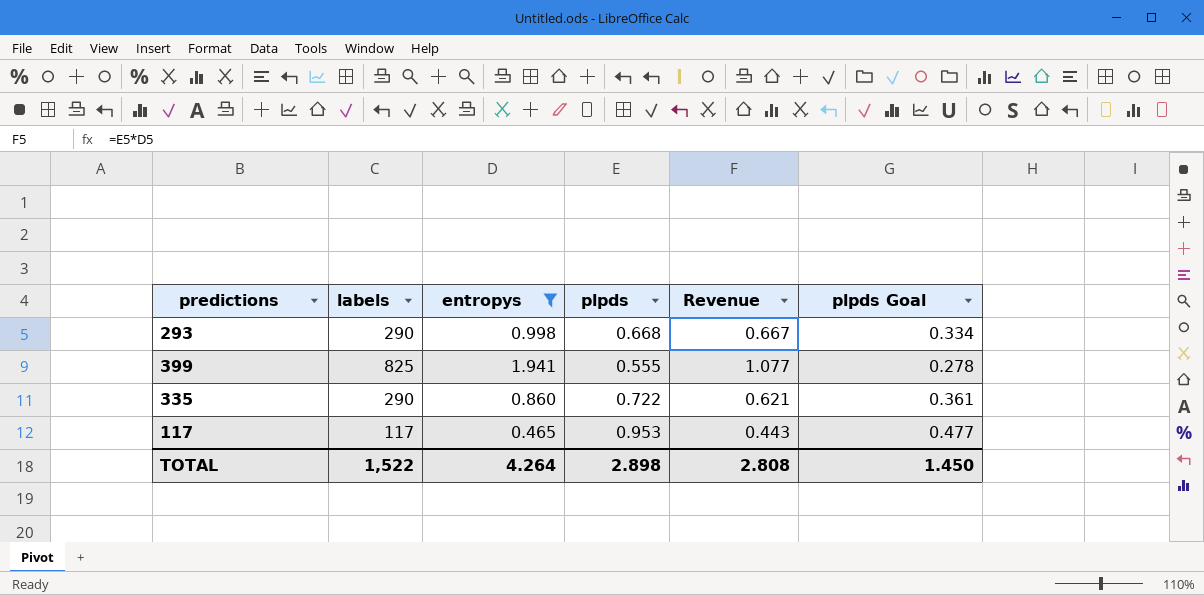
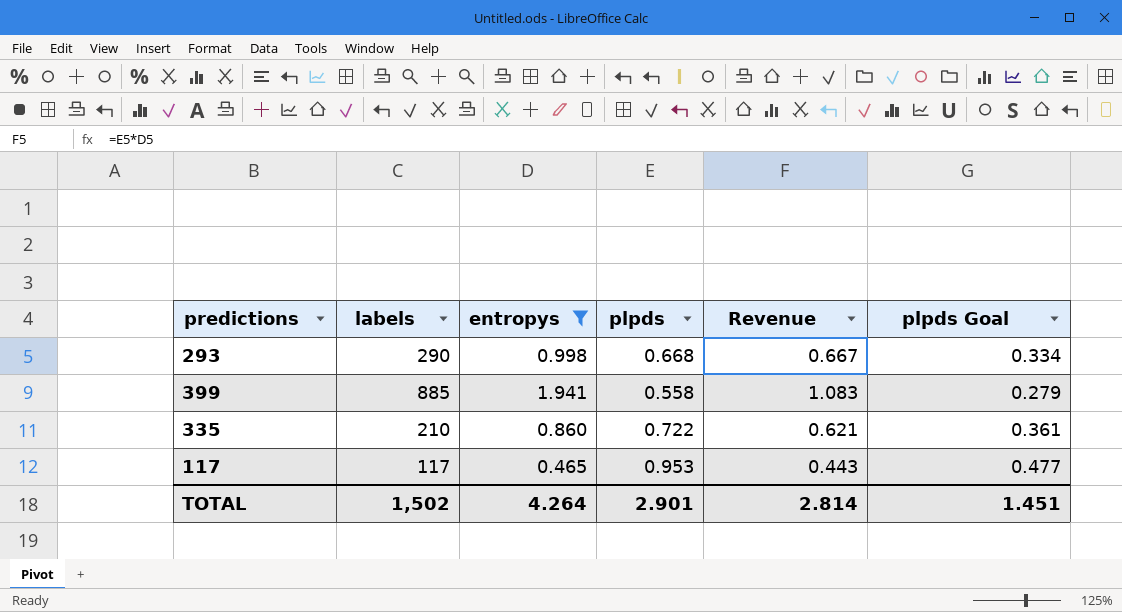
399 | labels: 825 -> 885
399 | plpds: 0.555 -> 0.558
399 | Revenue: 1.077 -> 1.083
399 | plpds Goal: 0.278 -> 0.279
335 | labels: 290 -> 210
TOTAL | labels: 1,522 -> 1,502
TOTAL | plpds: 2.898 -> 2.901
TOTAL | Revenue: 2.808 -> 2.814
TOTAL | plpds Goal: 1.450 -> 1.451

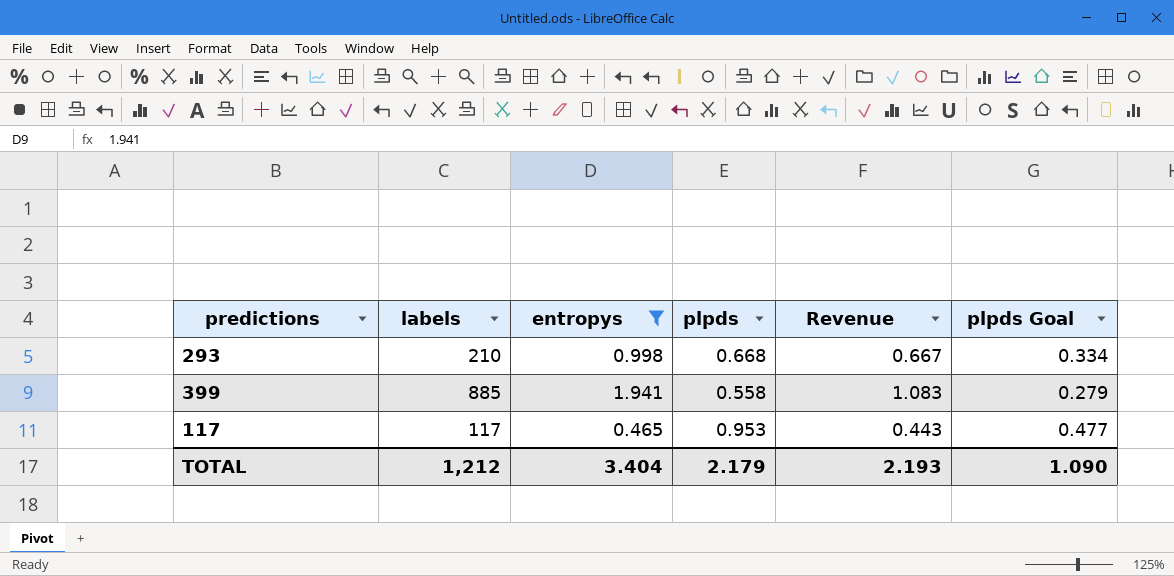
row 335: 210 | 0.860 | 0.722 | 0.621 | 0.361 -> none
293 | labels: 290 -> 210
TOTAL | labels: 1,502 -> 1,212
TOTAL | entropys: 4.264 -> 3.404
TOTAL | plpds: 2.901 -> 2.179
TOTAL | Revenue: 2.814 -> 2.193
TOTAL | plpds Goal: 1.451 -> 1.090

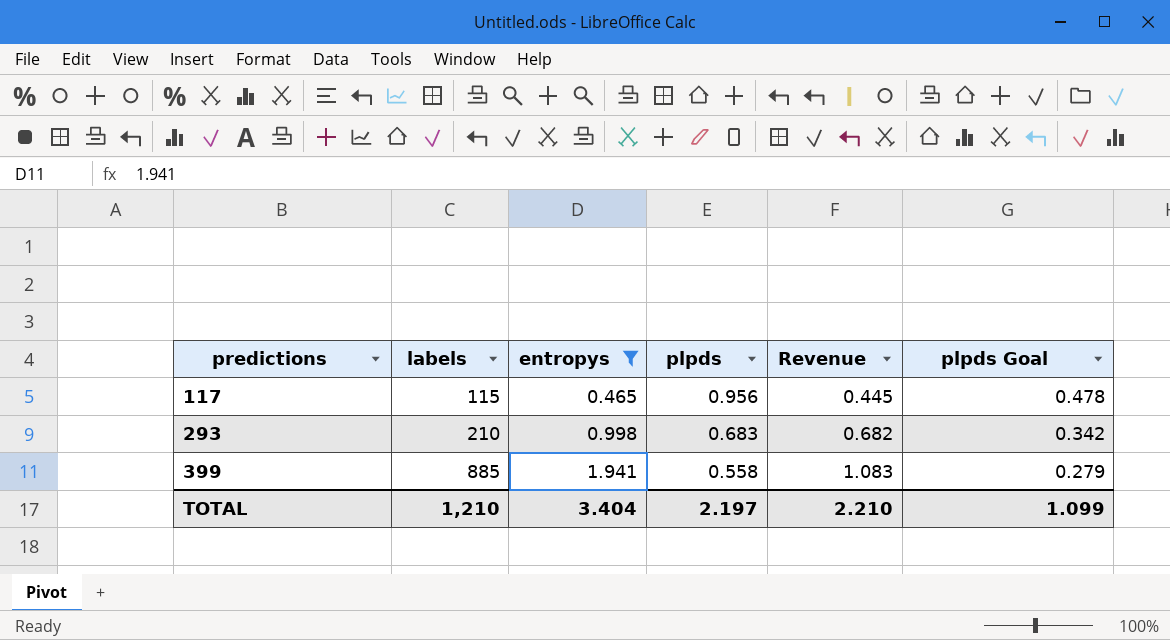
row order: none -> predictions ascending
117 | labels: 117 -> 115
117 | plpds: 0.953 -> 0.956
117 | Revenue: 0.443 -> 0.445
117 | plpds Goal: 0.477 -> 0.478
293 | plpds: 0.668 -> 0.683
293 | Revenue: 0.667 -> 0.682
293 | plpds Goal: 0.334 -> 0.342
TOTAL | labels: 1,212 -> 1,210
TOTAL | plpds: 2.179 -> 2.197
TOTAL | Revenue: 2.193 -> 2.210
TOTAL | plpds Goal: 1.090 -> 1.099

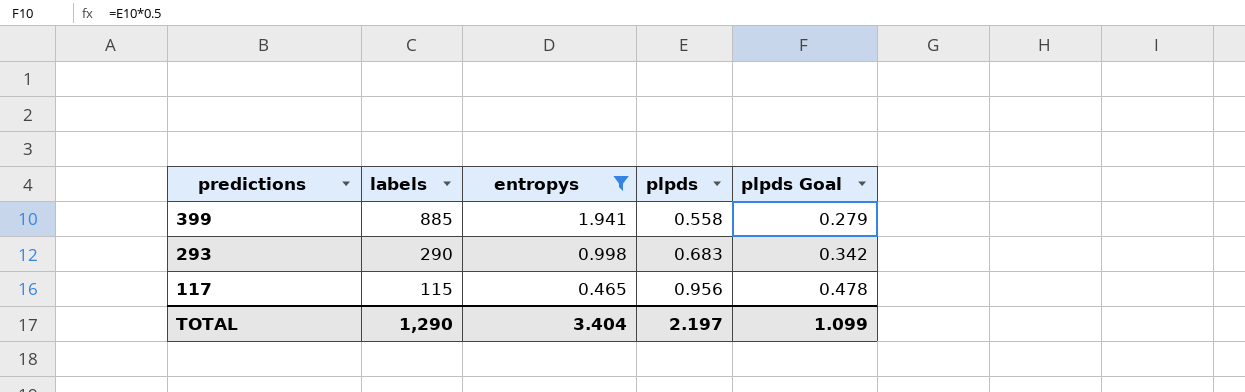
row order: predictions ascending -> predictions descending
column Revenue | formula: [entropys] * [plpds] -> none
293 | labels: 210 -> 290
TOTAL | labels: 1,210 -> 1,290

